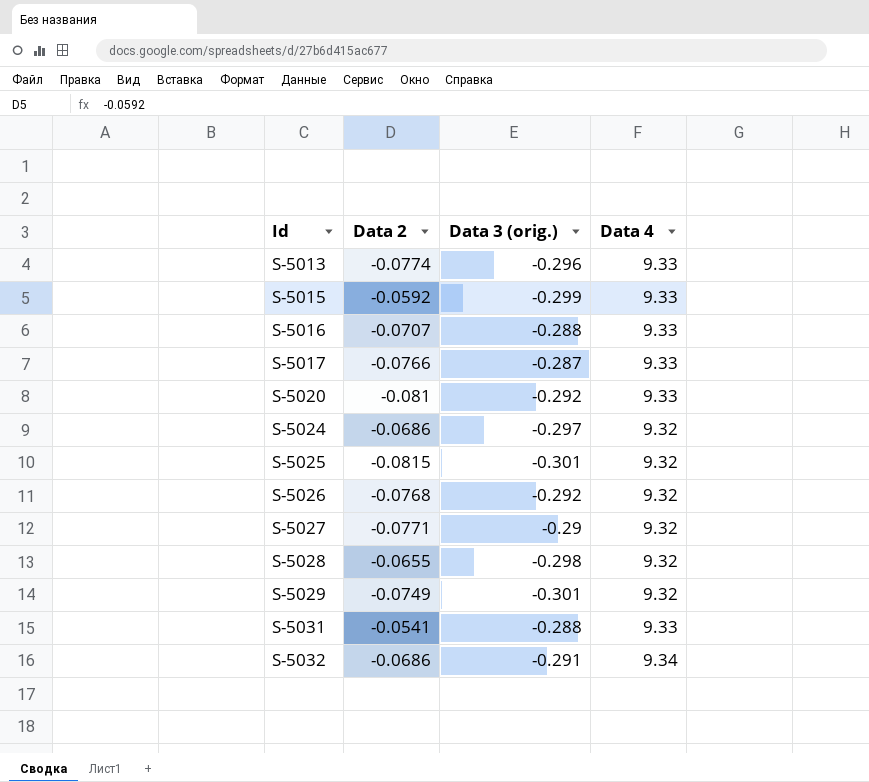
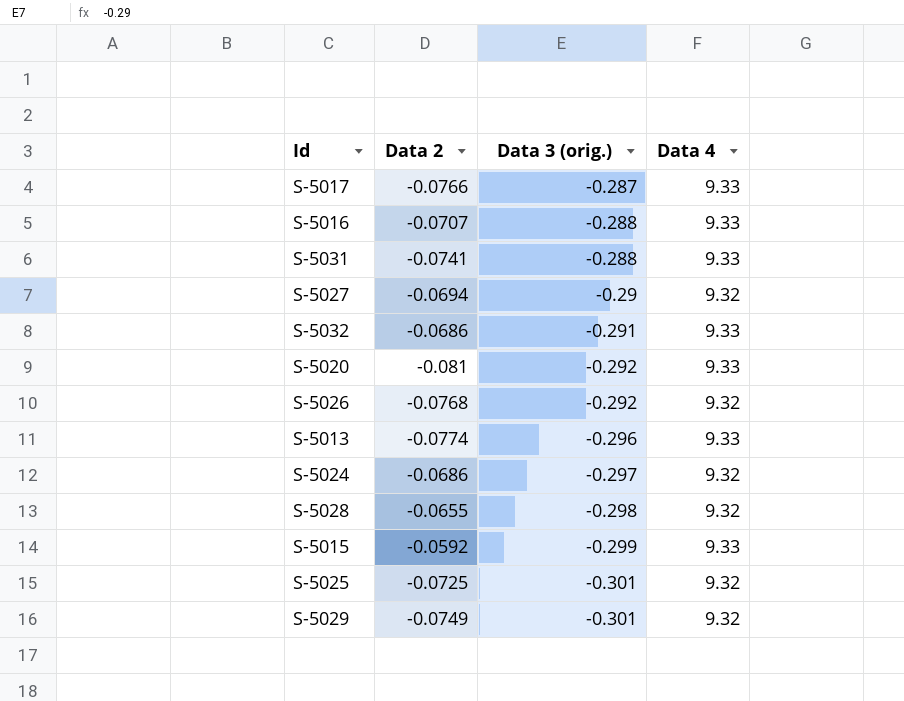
row order: Id ascending -> Data 3 (orig.) descending
S-5031 | Data 2: -0.0541 -> -0.0741
S-5027 | Data 2: -0.0771 -> -0.0694
S-5032 | Data 4: 9.34 -> 9.33
S-5025 | Data 2: -0.0815 -> -0.0725

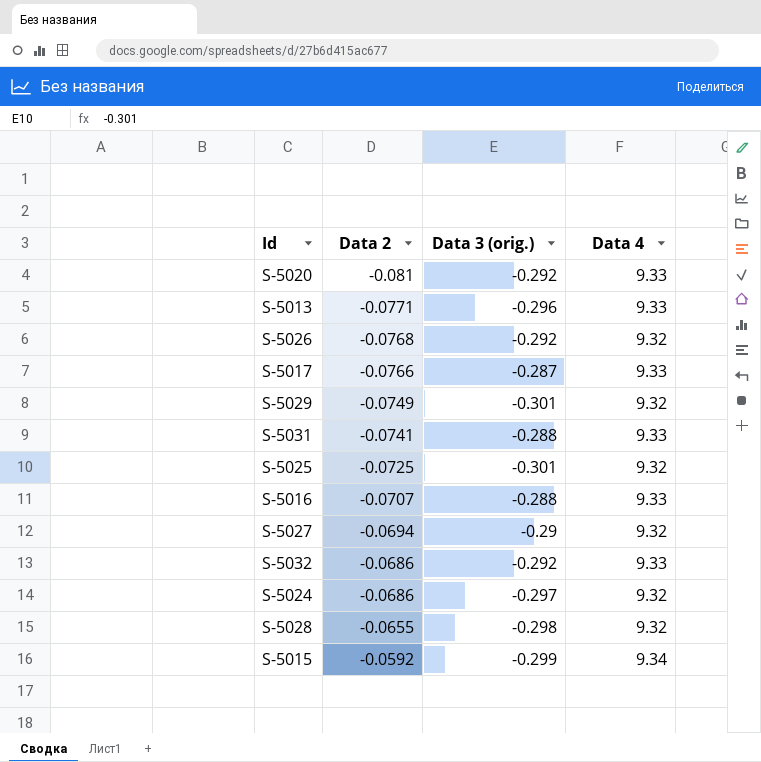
row order: Data 3 (orig.) descending -> Data 2 ascending
S-5013 | Data 2: -0.0774 -> -0.0771
S-5032 | Data 3 (orig.): -0.291 -> -0.292
S-5015 | Data 4: 9.33 -> 9.34

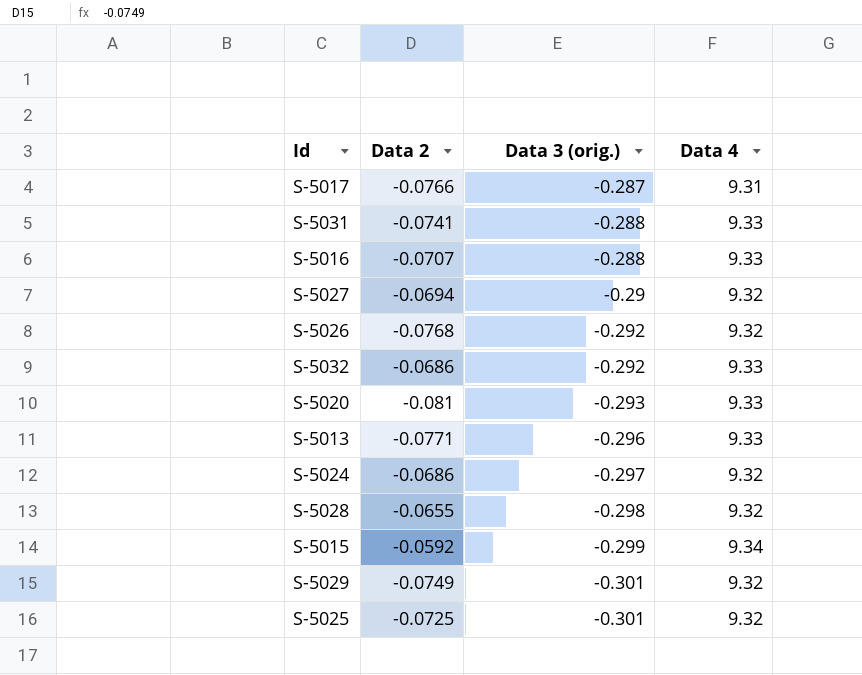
row order: Data 2 ascending -> Data 3 (orig.) descending
S-5017 | Data 4: 9.33 -> 9.31
S-5020 | Data 3 (orig.): -0.292 -> -0.293

